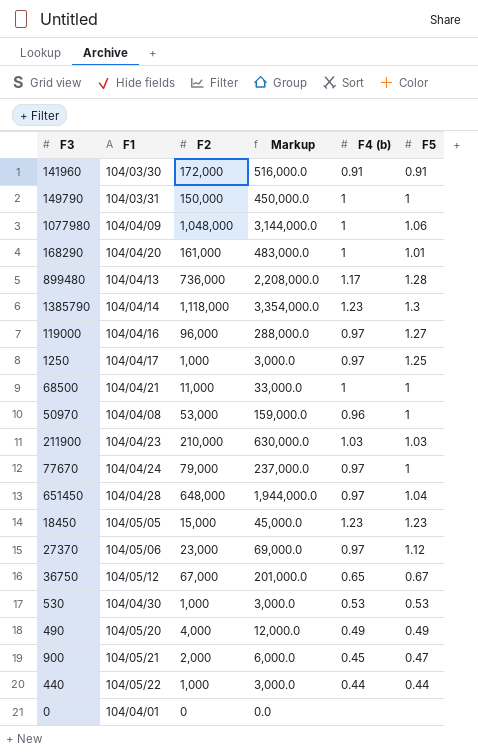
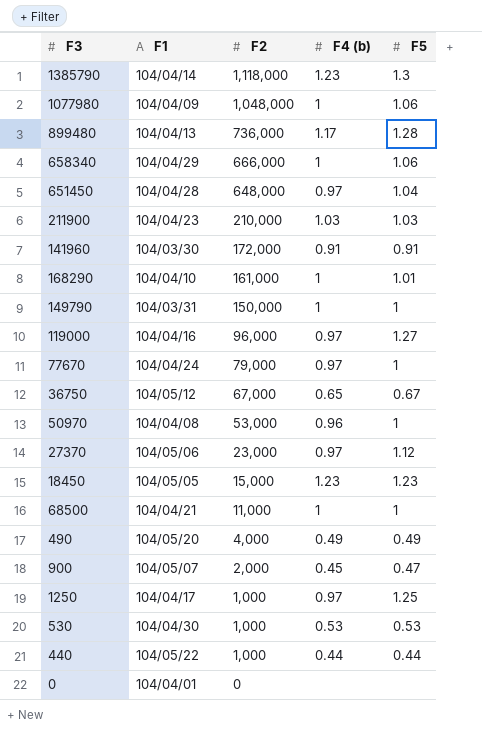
row order: none -> F2 descending
column Markup | formula: [F2] * 3 -> none
row 658340: none -> 104/04/29 | 666,000 | 1 | 1.06
168290 | F1: 104/04/20 -> 104/04/10
900 | F1: 104/05/21 -> 104/05/07

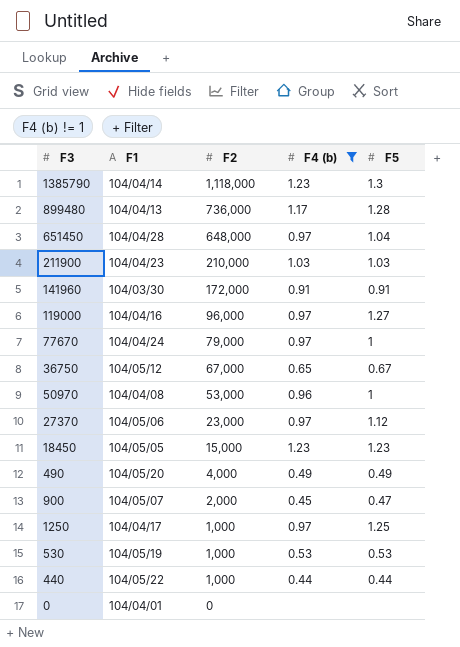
filter: none -> F4 (b) != 1
530 | F1: 104/04/30 -> 104/05/19

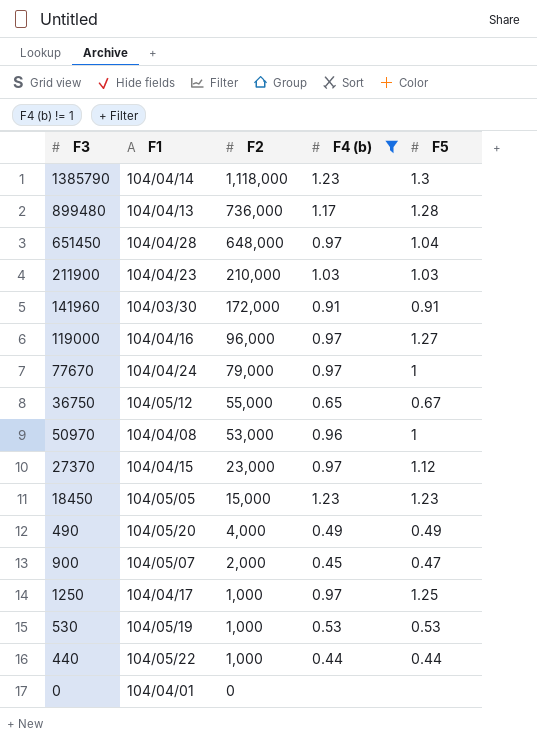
36750 | F2: 67,000 -> 55,000
27370 | F1: 104/05/06 -> 104/04/15

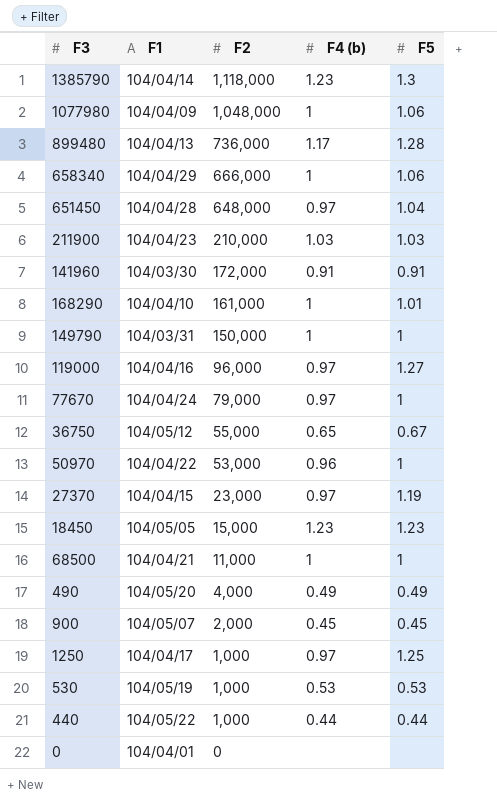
filter: F4 (b) != 1 -> none
50970 | F1: 104/04/08 -> 104/04/22
27370 | F5: 1.12 -> 1.19
900 | F5: 0.47 -> 0.45

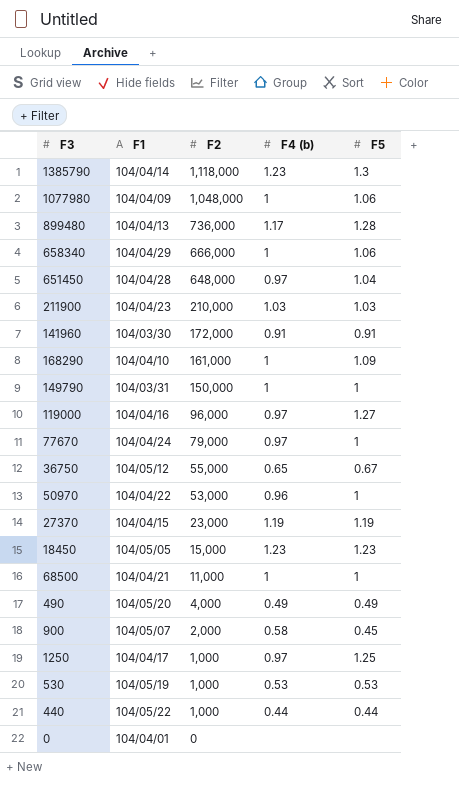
168290 | F5: 1.01 -> 1.09
27370 | F4 (b): 0.97 -> 1.19
900 | F4 (b): 0.45 -> 0.58

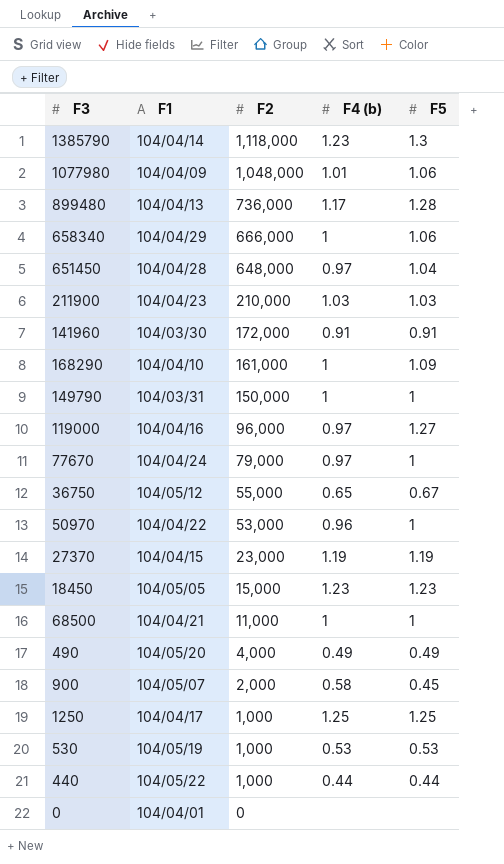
1077980 | F4 (b): 1 -> 1.01
1250 | F4 (b): 0.97 -> 1.25

